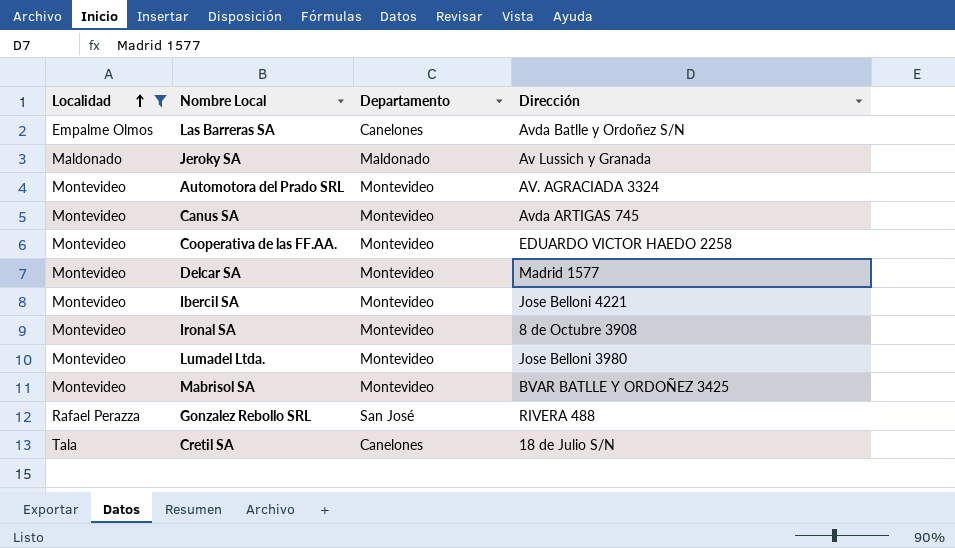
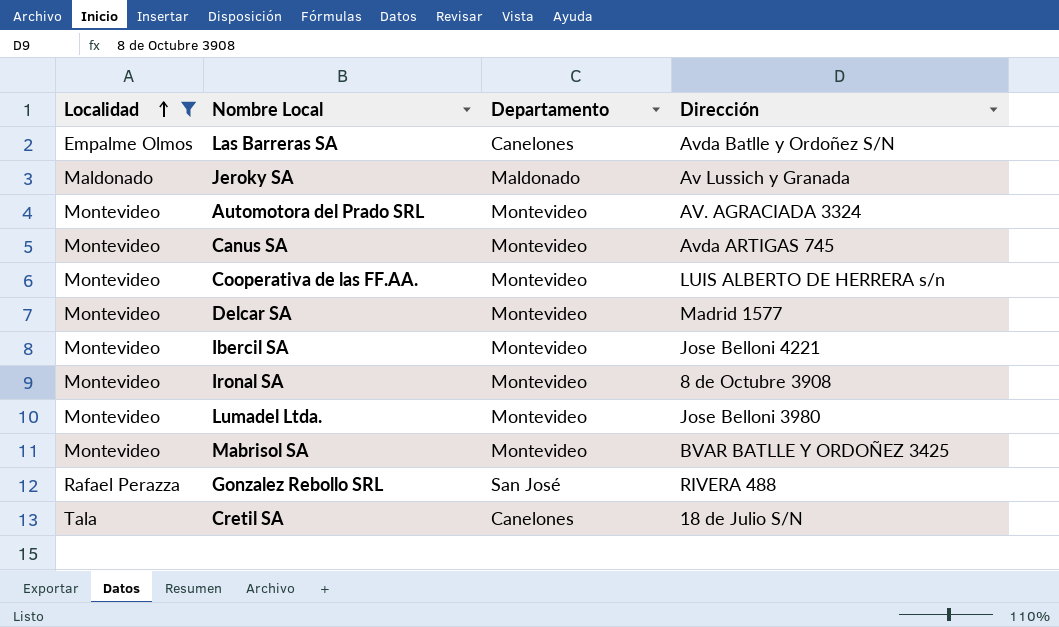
Cooperativa de las FF.AA. | Dirección: EDUARDO VICTOR HAEDO 2258 -> LUIS ALBERTO DE HERRERA s/n

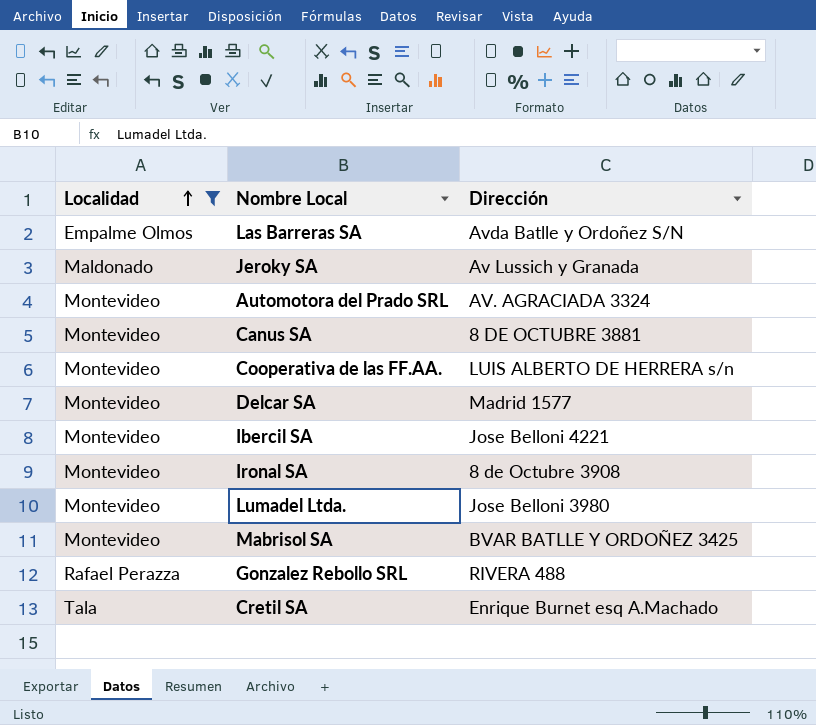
column Departamento | position: 3 -> none
Canus SA | Dirección: Avda ARTIGAS 745 -> 8 DE OCTUBRE 3881
Cretil SA | Dirección: 18 de Julio S/N -> Enrique Burnet esq A.Machado

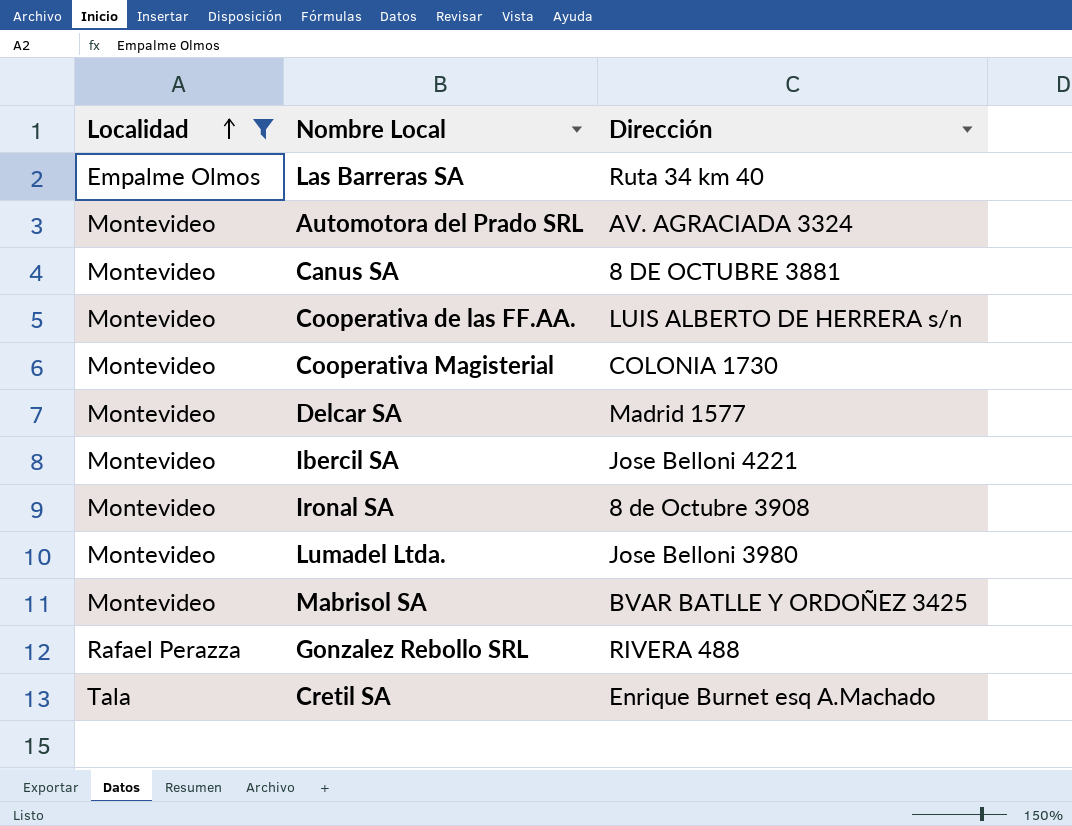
row Jeroky SA: Maldonado | Av Lussich y Granada -> none
Las Barreras SA | Dirección: Avda Batlle y Ordoñez S/N -> Ruta 34 km 40
row Cooperativa Magisterial: none -> Montevideo | COLONIA 1730

